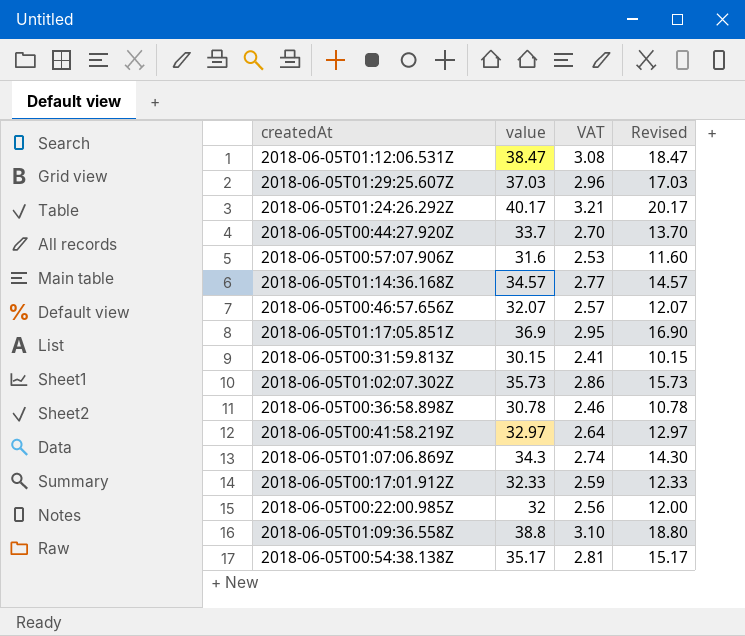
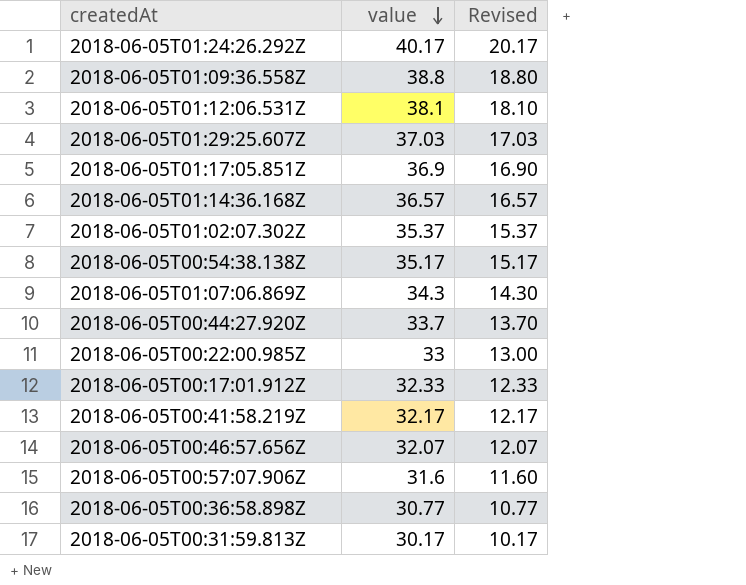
row order: none -> value descending
column VAT | formula: [value] * 0.08 -> none
2018-06-05T01:12:06.531Z | value: 38.47 -> 38.1
2018-06-05T01:12:06.531Z | Revised: 18.47 -> 18.10
2018-06-05T01:14:36.168Z | value: 34.57 -> 36.57
2018-06-05T01:14:36.168Z | Revised: 14.57 -> 16.57
2018-06-05T01:02:07.302Z | value: 35.73 -> 35.37
2018-06-05T01:02:07.302Z | Revised: 15.73 -> 15.37
2018-06-05T00:22:00.985Z | value: 32 -> 33
2018-06-05T00:22:00.985Z | Revised: 12.00 -> 13.00
2018-06-05T00:41:58.219Z | value: 32.97 -> 32.17
2018-06-05T00:41:58.219Z | Revised: 12.97 -> 12.17
2018-06-05T00:36:58.898Z | value: 30.78 -> 30.77
2018-06-05T00:36:58.898Z | Revised: 10.78 -> 10.77
2018-06-05T00:31:59.813Z | value: 30.15 -> 30.17
2018-06-05T00:31:59.813Z | Revised: 10.15 -> 10.17

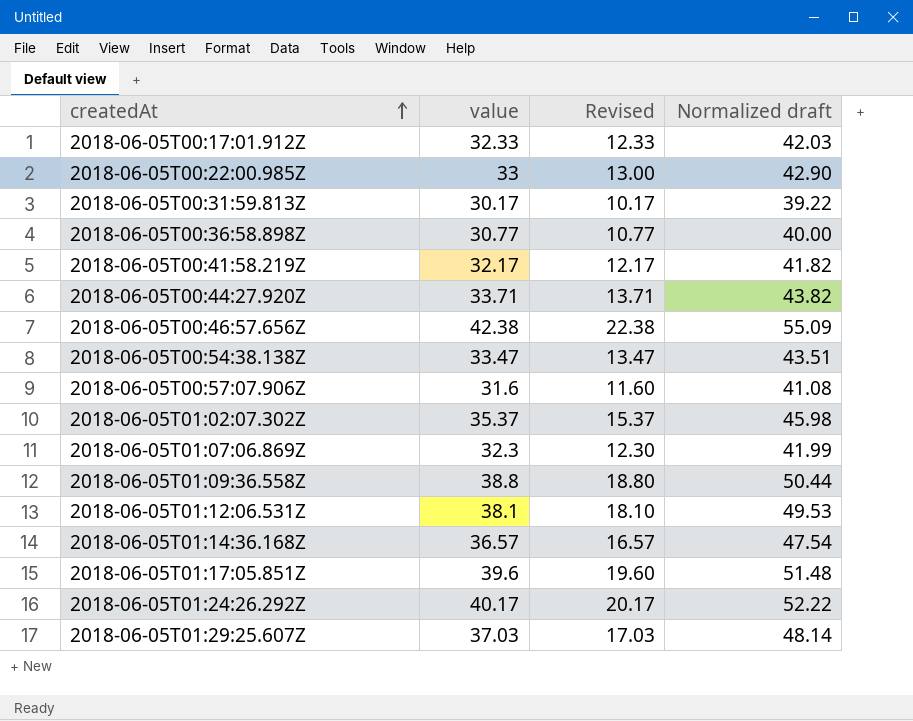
row order: value descending -> createdAt ascending
column Normalized draft | formula: none -> [value] * 1.3
2018-06-05T00:44:27.920Z | value: 33.7 -> 33.71
2018-06-05T00:44:27.920Z | Revised: 13.70 -> 13.71
2018-06-05T00:46:57.656Z | value: 32.07 -> 42.38
2018-06-05T00:46:57.656Z | Revised: 12.07 -> 22.38
2018-06-05T00:54:38.138Z | value: 35.17 -> 33.47
2018-06-05T00:54:38.138Z | Revised: 15.17 -> 13.47
2018-06-05T01:07:06.869Z | value: 34.3 -> 32.3
2018-06-05T01:07:06.869Z | Revised: 14.30 -> 12.30
2018-06-05T01:17:05.851Z | value: 36.9 -> 39.6
2018-06-05T01:17:05.851Z | Revised: 16.90 -> 19.60

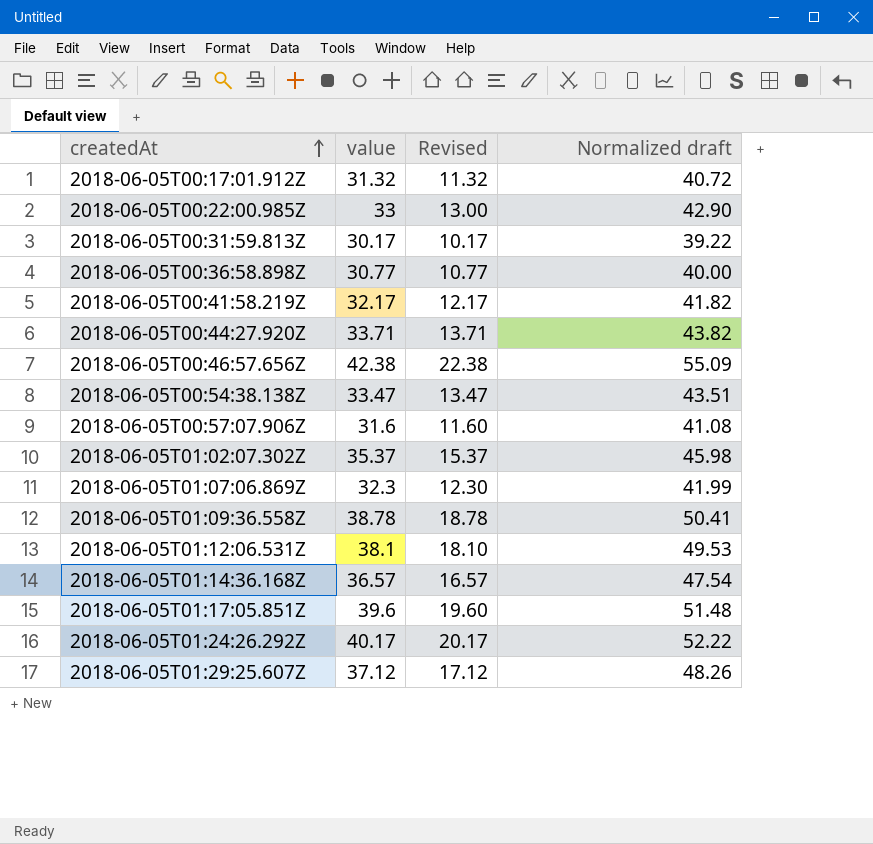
2018-06-05T00:17:01.912Z | value: 32.33 -> 31.32
2018-06-05T00:17:01.912Z | Revised: 12.33 -> 11.32
2018-06-05T00:17:01.912Z | Normalized draft: 42.03 -> 40.72
2018-06-05T01:09:36.558Z | value: 38.8 -> 38.78
2018-06-05T01:09:36.558Z | Revised: 18.80 -> 18.78
2018-06-05T01:09:36.558Z | Normalized draft: 50.44 -> 50.41
2018-06-05T01:29:25.607Z | value: 37.03 -> 37.12
2018-06-05T01:29:25.607Z | Revised: 17.03 -> 17.12
2018-06-05T01:29:25.607Z | Normalized draft: 48.14 -> 48.26

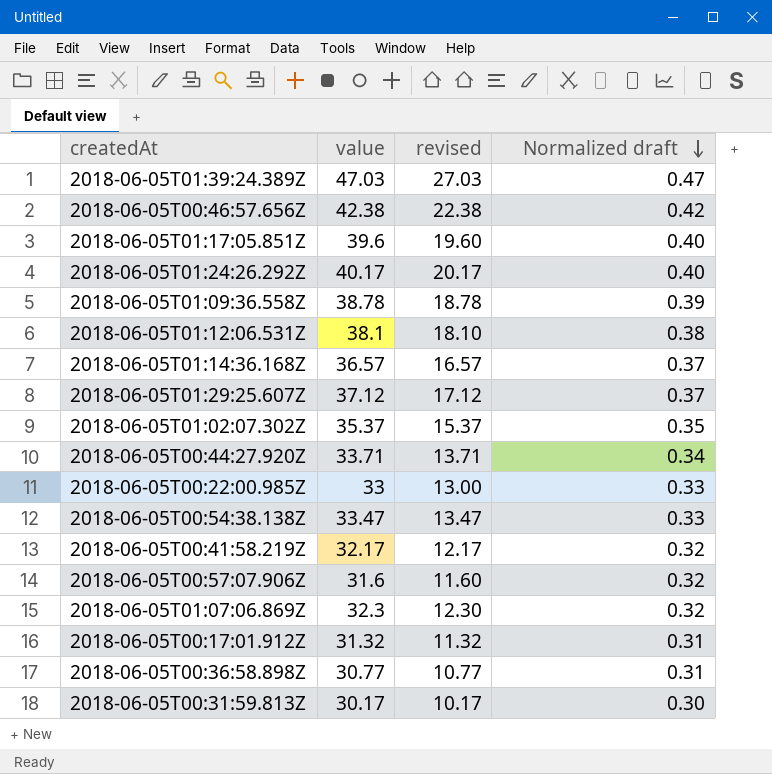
row order: createdAt ascending -> Normalized draft descending
column name: Revised -> revised
column Normalized draft | formula: [value] * 1.3 -> [value] * 0.01
row 2018-06-05T01:39:24.389Z: none -> 47.03 | 27.03 | 0.47

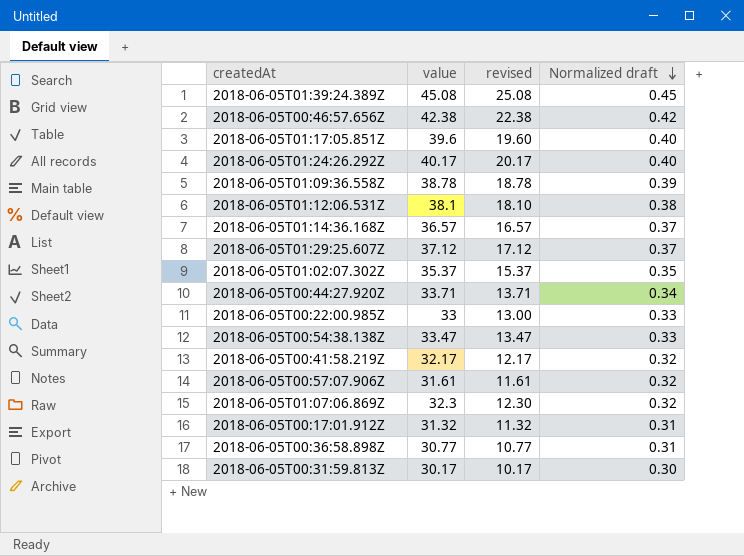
2018-06-05T01:39:24.389Z | value: 47.03 -> 45.08
2018-06-05T01:39:24.389Z | revised: 27.03 -> 25.08
2018-06-05T01:39:24.389Z | Normalized draft: 0.47 -> 0.45
2018-06-05T00:57:07.906Z | value: 31.6 -> 31.61
2018-06-05T00:57:07.906Z | revised: 11.60 -> 11.61

